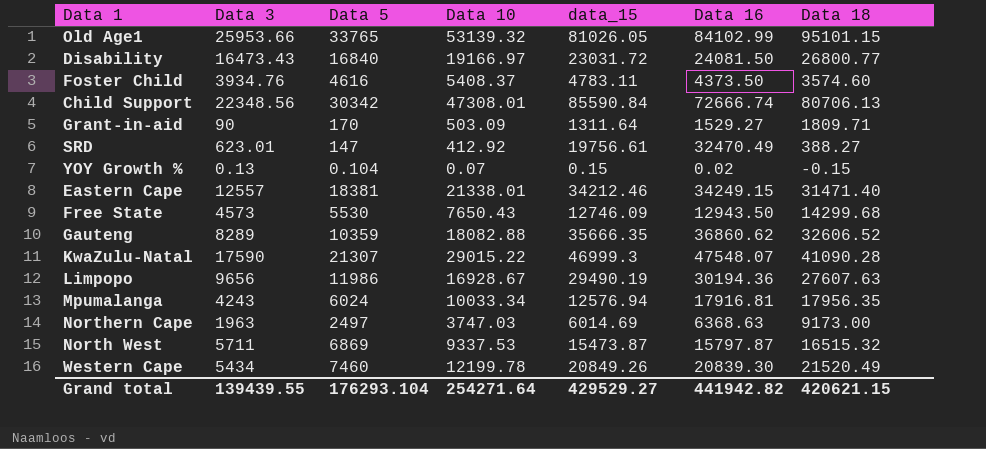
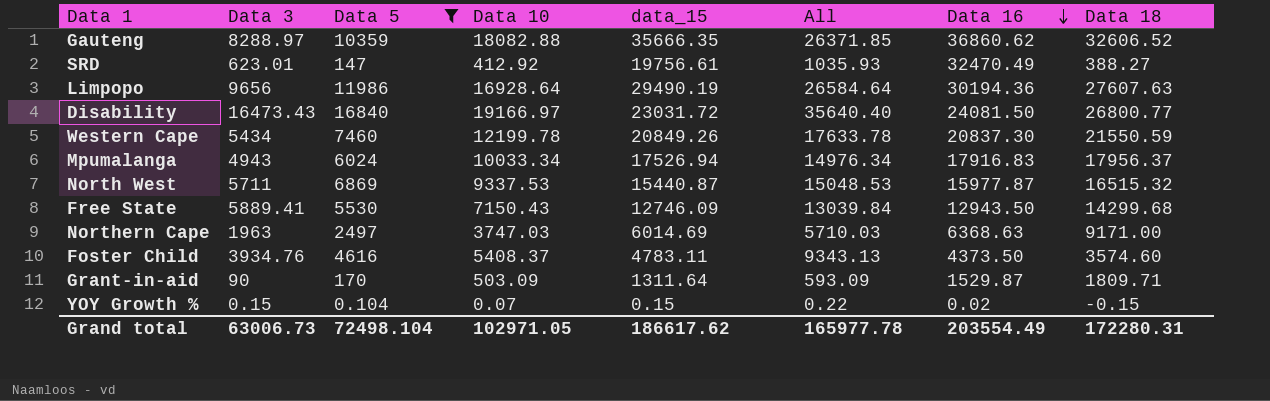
filter: none -> Data 5 <= 16840
row order: none -> Data 16 descending
column All | formula: none -> [Data 3] + [Data 10]
Gauteng | Data 3: 8289 -> 8288.97
Limpopo | Data 10: 16928.67 -> 16928.64
Western Cape | Data 16: 20839.30 -> 20837.30
Western Cape | Data 18: 21520.49 -> 21550.59
Mpumalanga | Data 3: 4243 -> 4943
Mpumalanga | data_15: 12576.94 -> 17526.94
Mpumalanga | Data 16: 17916.81 -> 17916.83
Mpumalanga | Data 18: 17956.35 -> 17956.37
North West | data_15: 15473.87 -> 15440.87
North West | Data 16: 15797.87 -> 15977.87
Free State | Data 3: 4573 -> 5889.41
Free State | Data 10: 7650.43 -> 7150.43
Northern Cape | Data 18: 9173.00 -> 9171.00
Grant-in-aid | Data 16: 1529.27 -> 1529.87
YOY Growth % | Data 3: 0.13 -> 0.15
Grand total | Data 3: 139439.55 -> 63006.73
Grand total | Data 5: 176293.104 -> 72498.104
Grand total | Data 10: 254271.64 -> 102971.05
Grand total | data_15: 429529.27 -> 186617.62
Grand total | Data 16: 441942.82 -> 203554.49
Grand total | Data 18: 420621.15 -> 172280.31

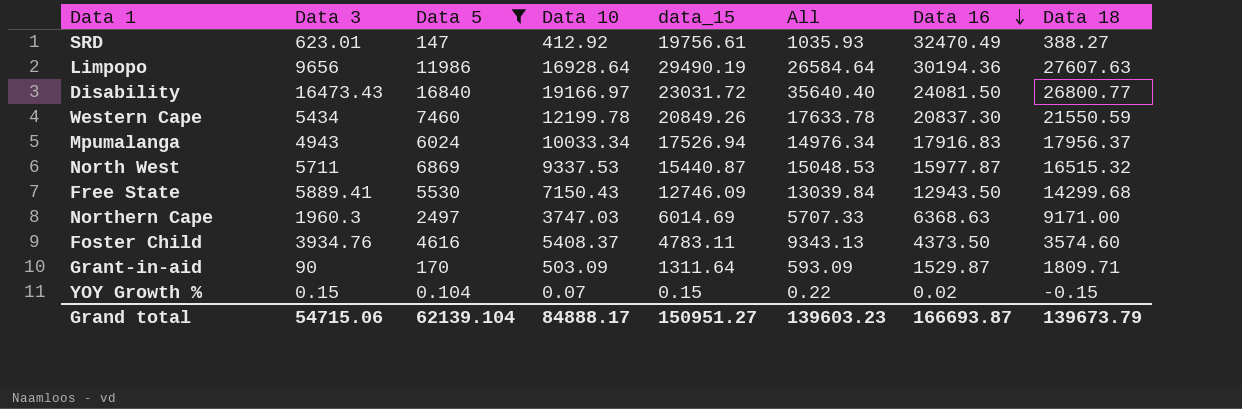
row Gauteng: 8288.97 | 10359 | 18082.88 | 35666.35 | 26371.85 | 36860.62 | 32606.52 -> none
Northern Cape | Data 3: 1963 -> 1960.3
Northern Cape | All: 5710.03 -> 5707.33
Grand total | Data 3: 63006.73 -> 54715.06
Grand total | Data 5: 72498.104 -> 62139.104
Grand total | Data 10: 102971.05 -> 84888.17
Grand total | data_15: 186617.62 -> 150951.27
Grand total | All: 165977.78 -> 139603.23
Grand total | Data 16: 203554.49 -> 166693.87
Grand total | Data 18: 172280.31 -> 139673.79

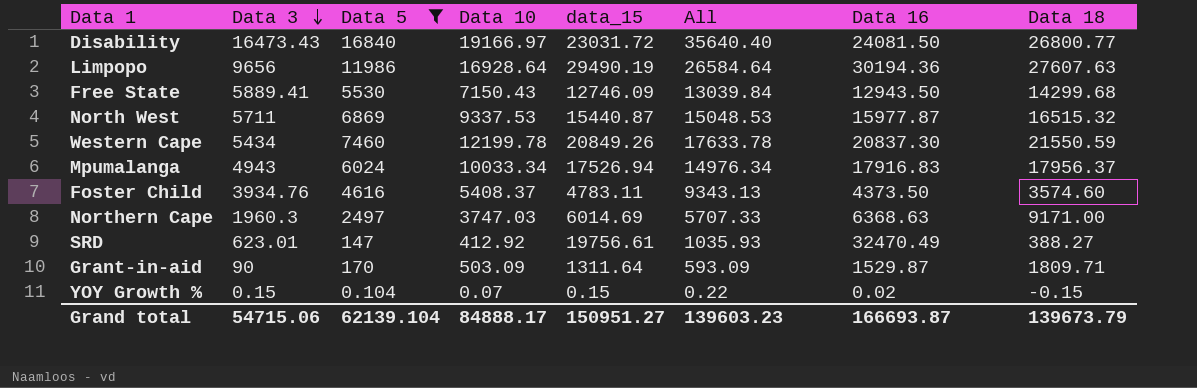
row order: Data 16 descending -> Data 3 descending

